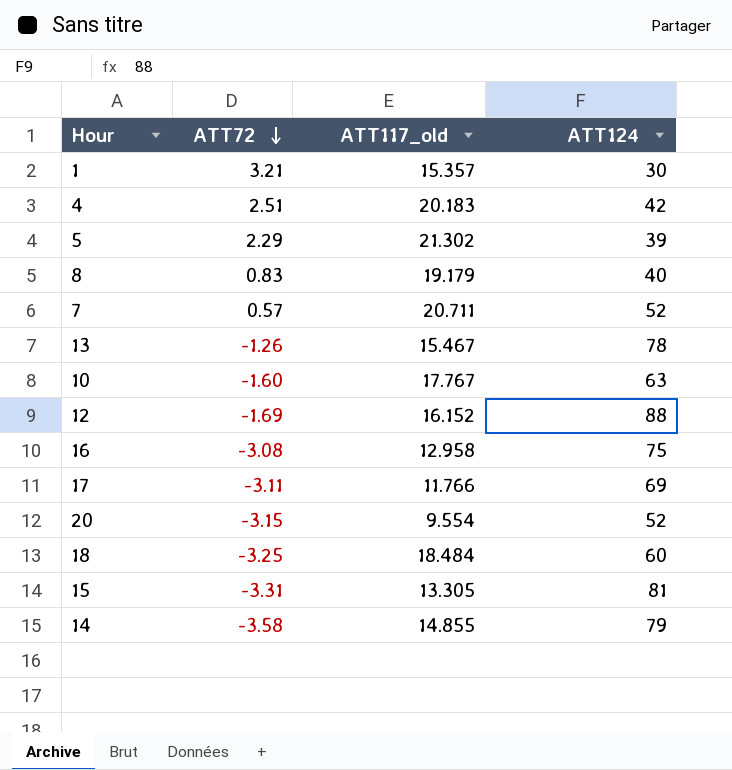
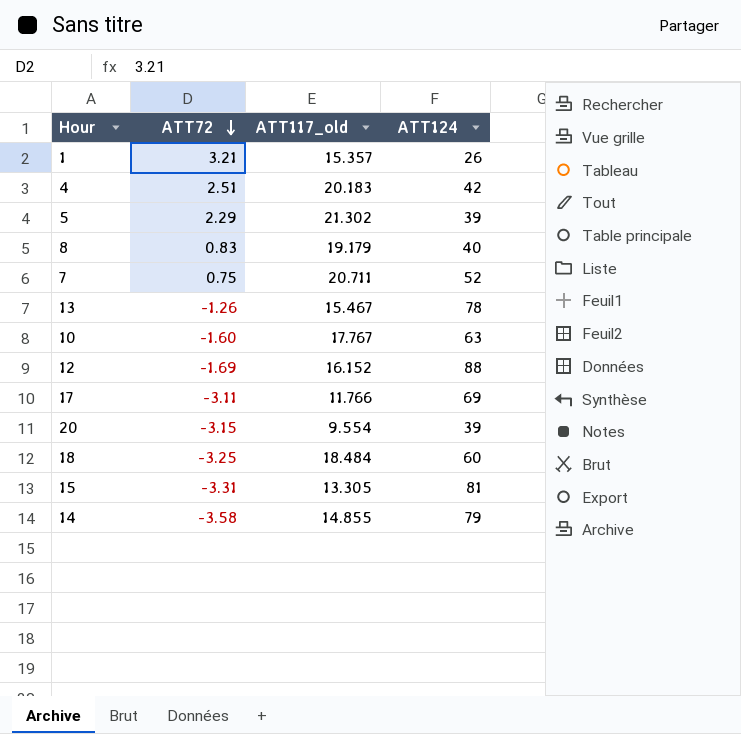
row 16: -3.08 | 12.958 | 75 -> none
1 | ATT124: 30 -> 26
7 | ATT72: 0.57 -> 0.75
20 | ATT124: 52 -> 39

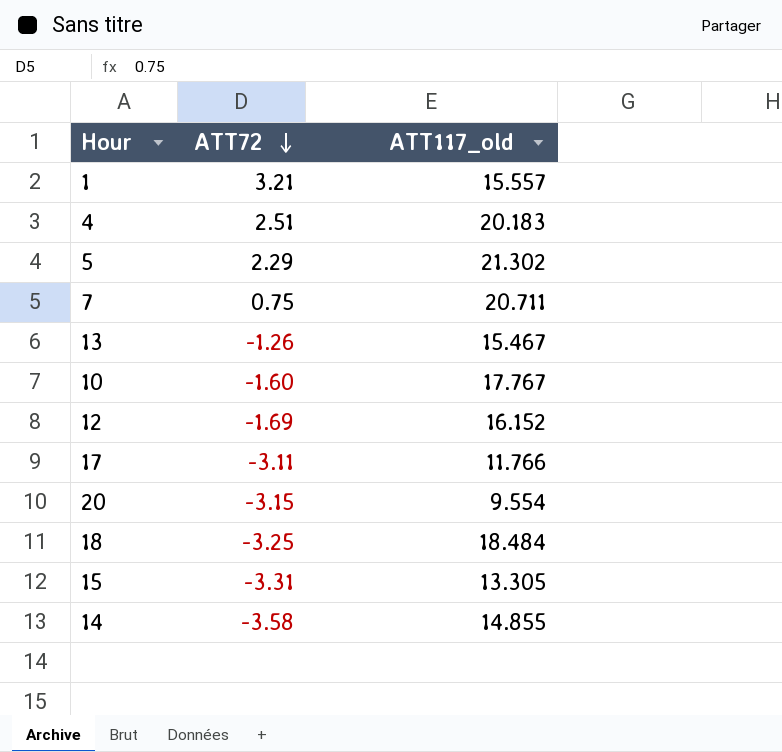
column ATT124 | position: 4 -> none
row 8: 0.83 | 19.179 | 40 -> none
1 | ATT117_old: 15.357 -> 15.557

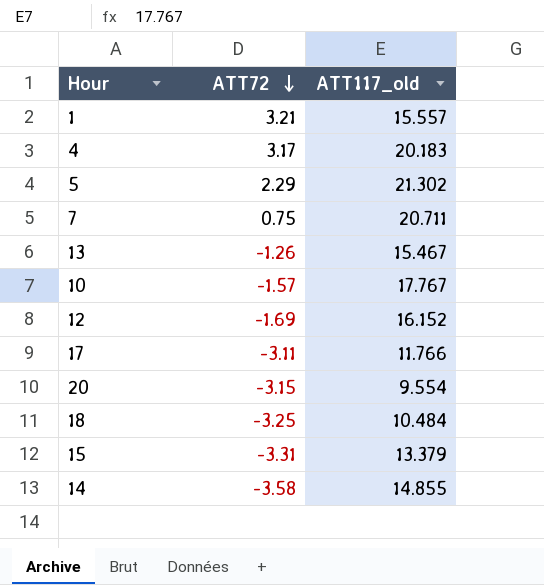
4 | ATT72: 2.51 -> 3.17
10 | ATT72: -1.60 -> -1.57
18 | ATT117_old: 18.484 -> 10.484
15 | ATT117_old: 13.305 -> 13.379

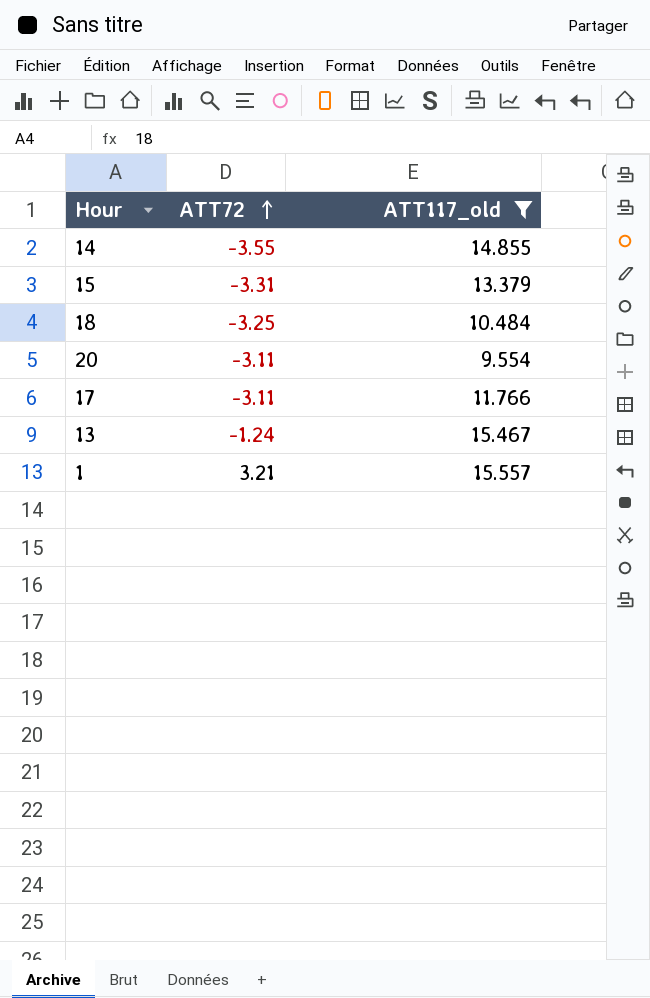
filter: none -> ATT117_old <= 15.557
row order: ATT72 descending -> ATT72 ascending
14 | ATT72: -3.58 -> -3.55
20 | ATT72: -3.15 -> -3.11
13 | ATT72: -1.26 -> -1.24

